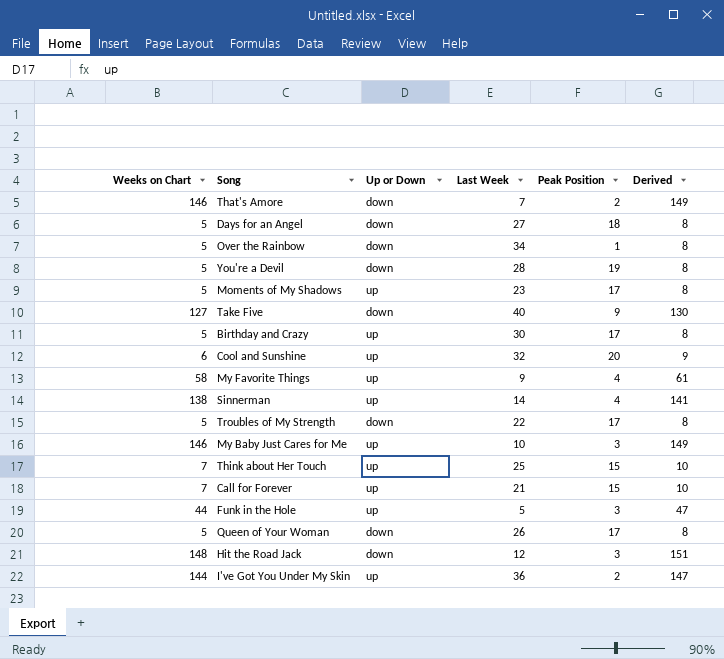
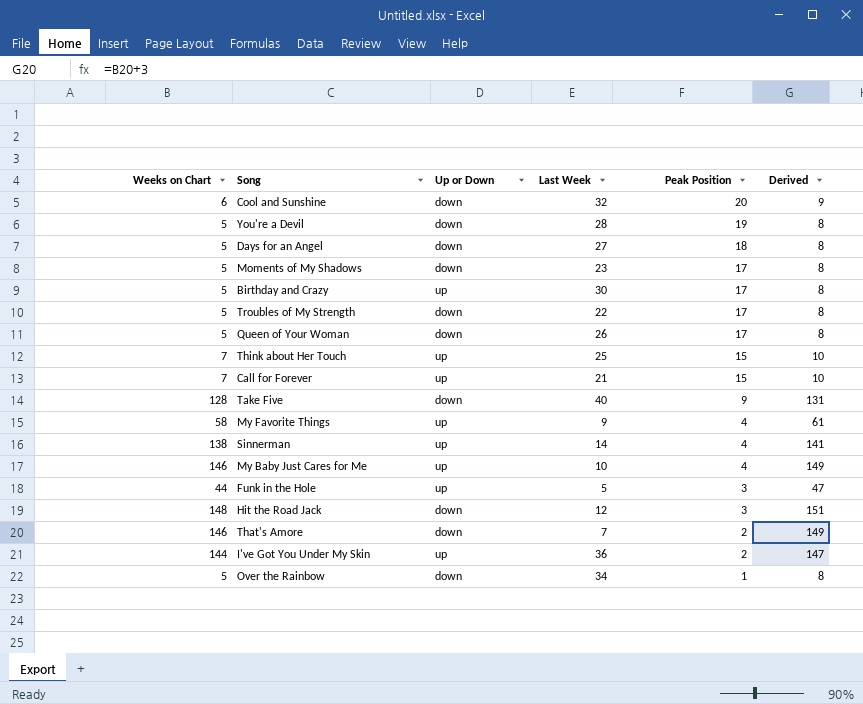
row order: none -> Peak Position descending
Cool and Sunshine | Up or Down: up -> down
Moments of My Shadows | Up or Down: up -> down
Take Five | Weeks on Chart: 127 -> 128
Take Five | Derived: 130 -> 131
My Baby Just Cares for Me | Peak Position: 3 -> 4

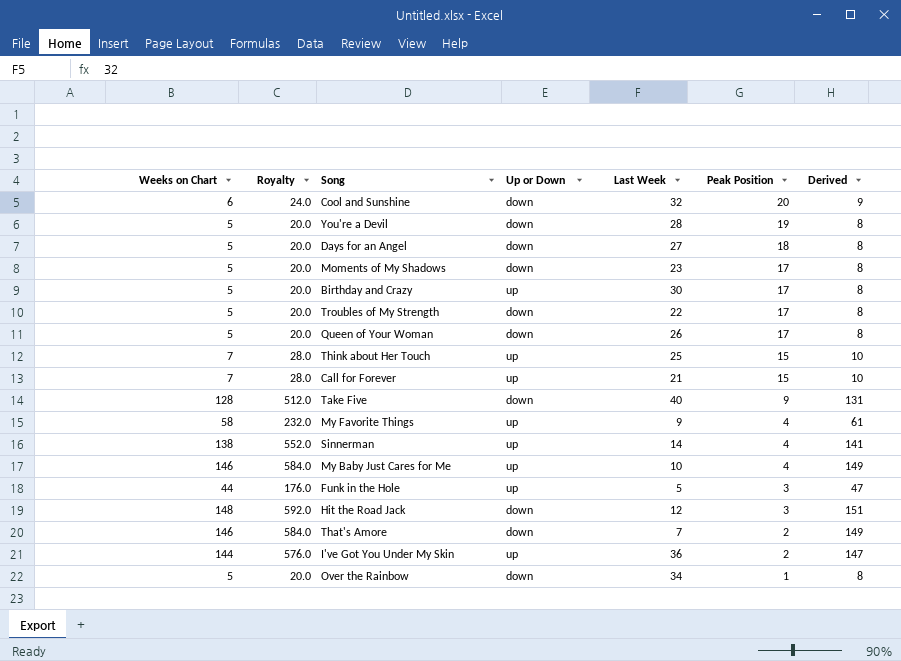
column Royalty | formula: none -> [Weeks on Chart] * 4

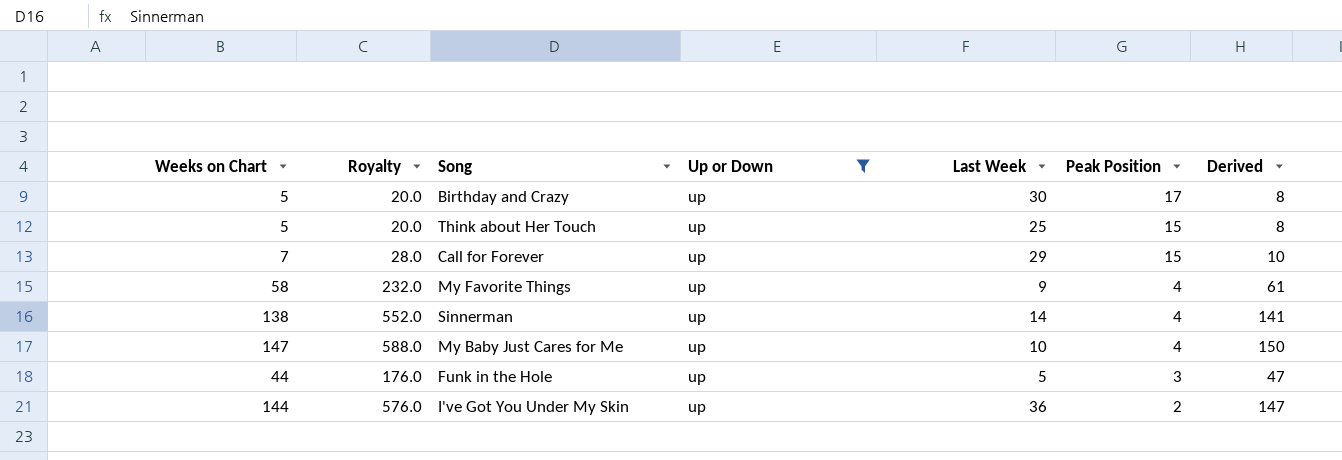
filter: none -> Up or Down = up
Think about Her Touch | Weeks on Chart: 7 -> 5
Think about Her Touch | Royalty: 28.0 -> 20.0
Think about Her Touch | Derived: 10 -> 8
Call for Forever | Last Week: 21 -> 29
My Baby Just Cares for Me | Weeks on Chart: 146 -> 147
My Baby Just Cares for Me | Royalty: 584.0 -> 588.0
My Baby Just Cares for Me | Derived: 149 -> 150

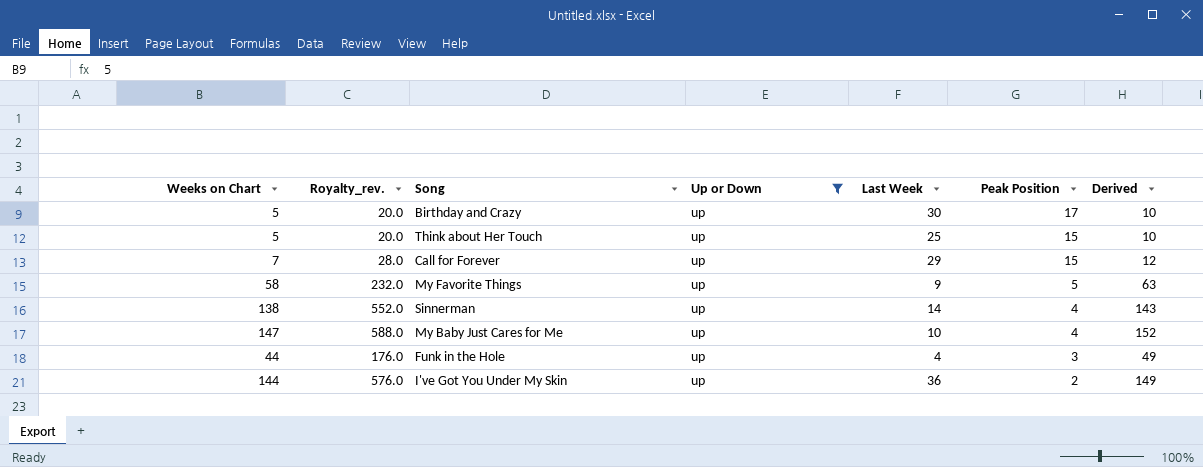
column name: Royalty -> Royalty_rev.
column Derived | formula: [Weeks on Chart] + 3 -> [Weeks on Chart] + 5
My Favorite Things | Peak Position: 4 -> 5
Funk in the Hole | Last Week: 5 -> 4

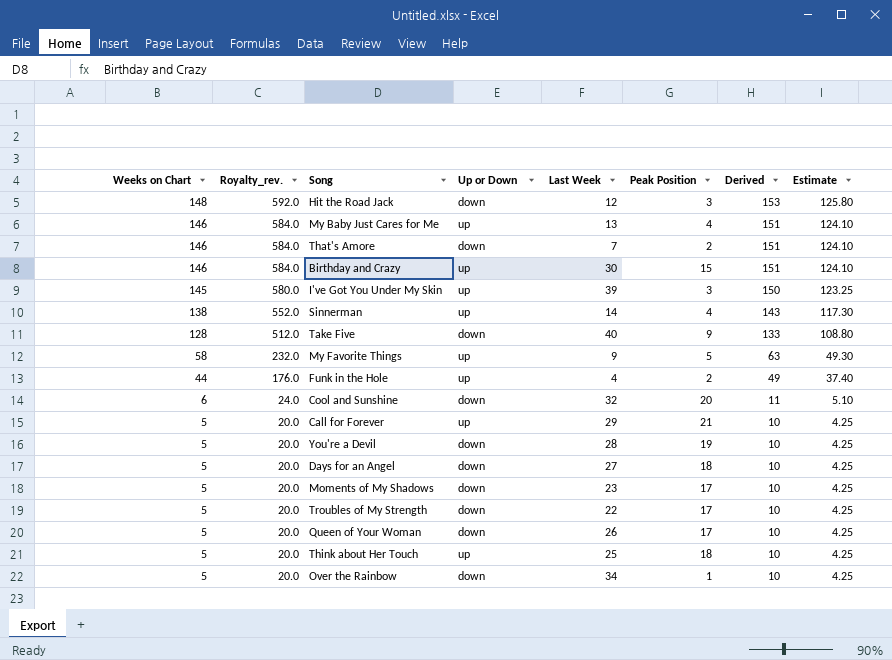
filter: Up or Down = up -> none
row order: Peak Position descending -> Weeks on Chart descending
column Estimate | formula: none -> [Weeks on Chart] * 0.85
My Baby Just Cares for Me | Weeks on Chart: 147 -> 146
My Baby Just Cares for Me | Royalty_rev.: 588.0 -> 584.0
My Baby Just Cares for Me | Last Week: 10 -> 13
My Baby Just Cares for Me | Derived: 152 -> 151
Birthday and Crazy | Weeks on Chart: 5 -> 146
Birthday and Crazy | Royalty_rev.: 20.0 -> 584.0
Birthday and Crazy | Peak Position: 17 -> 15
Birthday and Crazy | Derived: 10 -> 151
I've Got You Under My Skin | Weeks on Chart: 144 -> 145
I've Got You Under My Skin | Royalty_rev.: 576.0 -> 580.0
I've Got You Under My Skin | Last Week: 36 -> 39
I've Got You Under My Skin | Peak Position: 2 -> 3
I've Got You Under My Skin | Derived: 149 -> 150
Funk in the Hole | Peak Position: 3 -> 2
Call for Forever | Weeks on Chart: 7 -> 5
Call for Forever | Royalty_rev.: 28.0 -> 20.0
Call for Forever | Peak Position: 15 -> 21
Call for Forever | Derived: 12 -> 10
Think about Her Touch | Peak Position: 15 -> 18

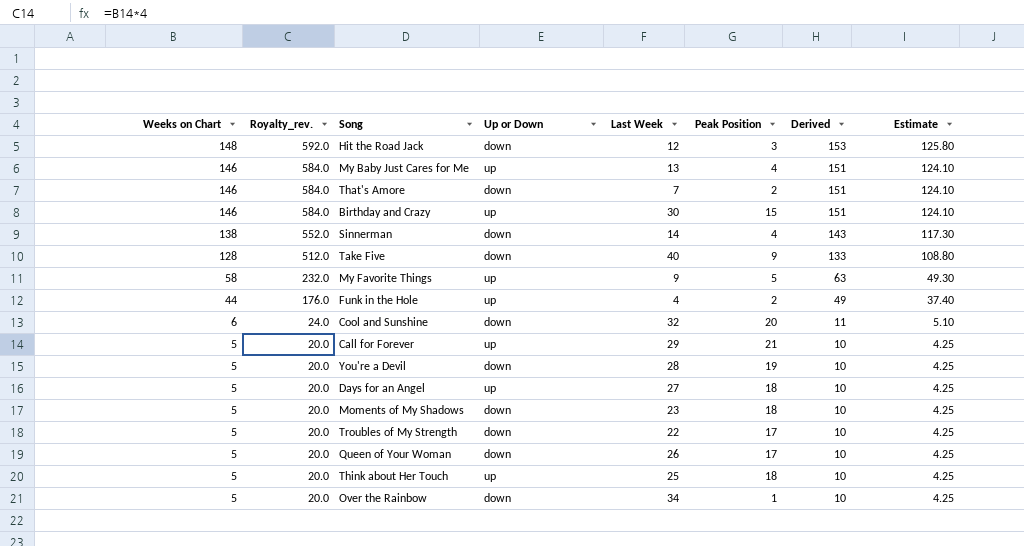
row I've Got You Under My Skin: 145 | 580.0 | up | 39 | 3 | 150 | 123.25 -> none
Sinnerman | Up or Down: up -> down
Days for an Angel | Up or Down: down -> up
Moments of My Shadows | Peak Position: 17 -> 18

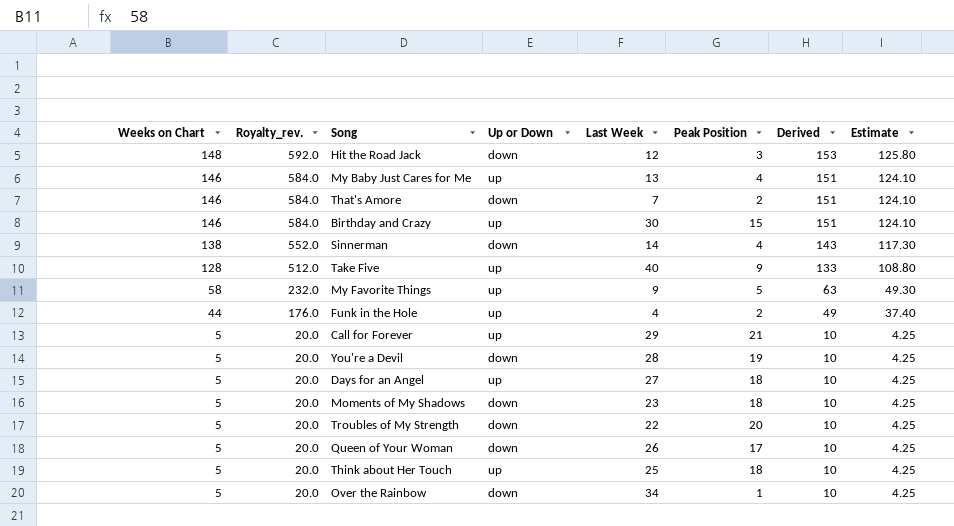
row Cool and Sunshine: 6 | 24.0 | down | 32 | 20 | 11 | 5.10 -> none
Take Five | Up or Down: down -> up
Troubles of My Strength | Peak Position: 17 -> 20

